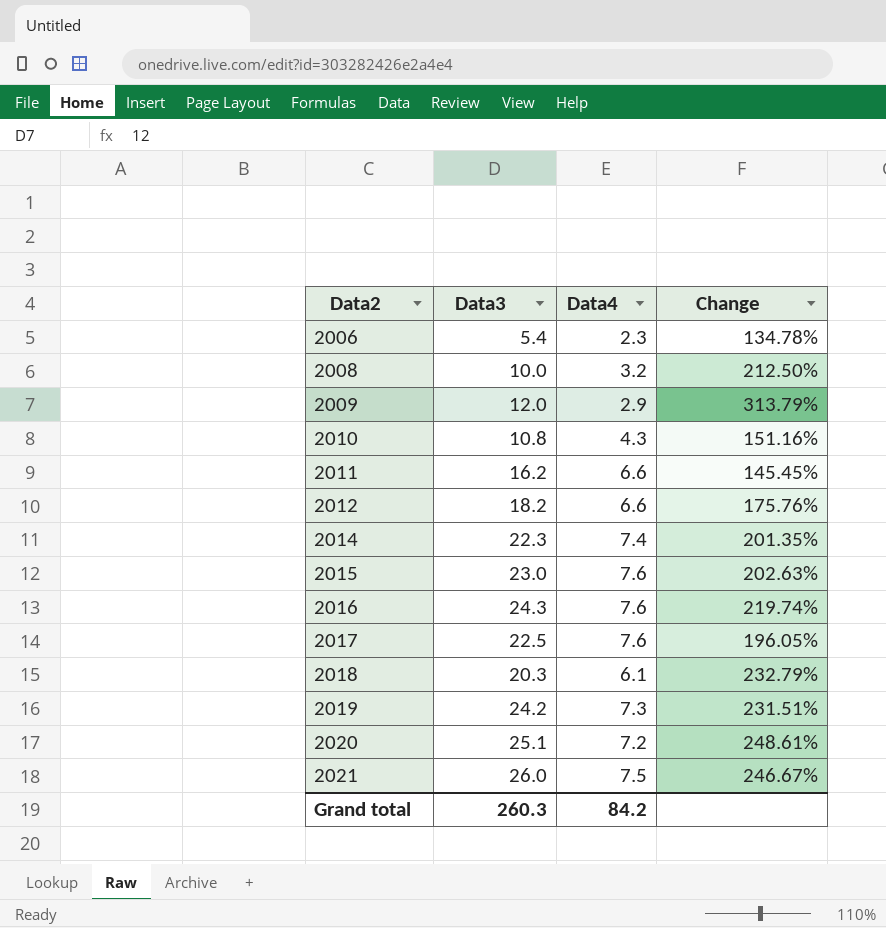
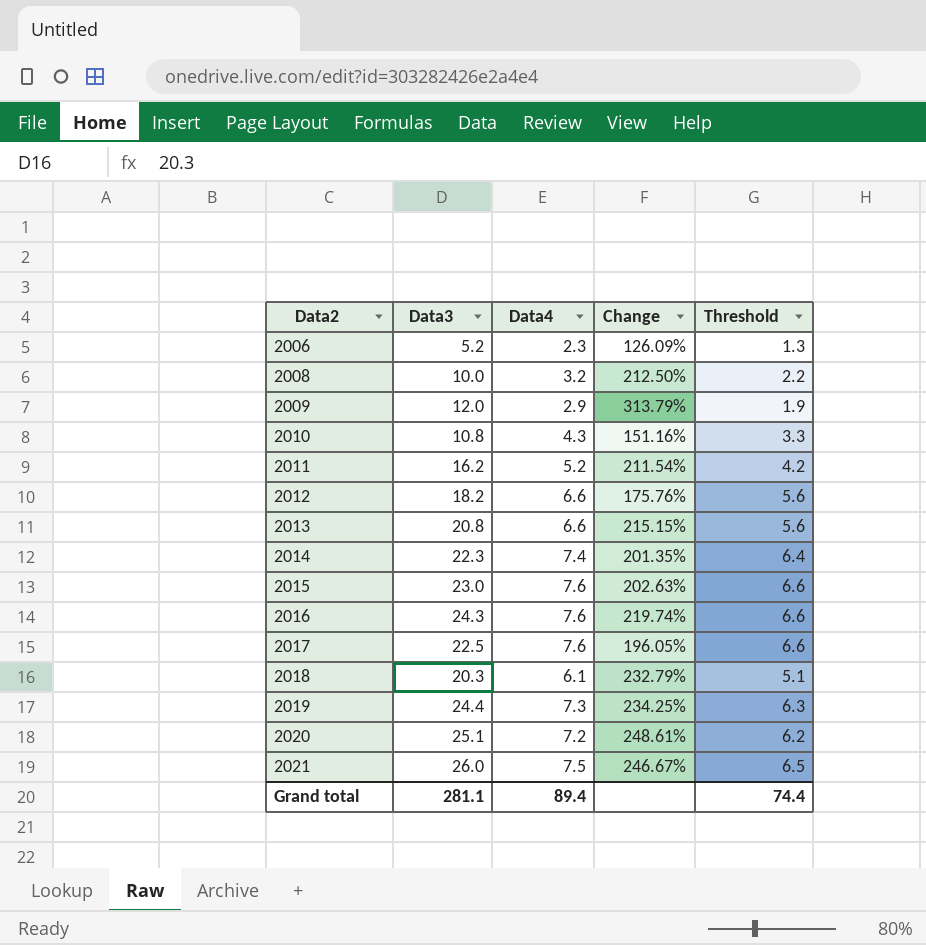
column Threshold | formula: none -> [Data4] - 1
2006 | Data3: 5.4 -> 5.2
2006 | Change: 134.78% -> 126.09%
2011 | Data4: 6.6 -> 5.2
2011 | Change: 145.45% -> 211.54%
row 2013: none -> 20.8 | 6.6 | 215.15% | 5.6
2019 | Data3: 24.2 -> 24.4
2019 | Change: 231.51% -> 234.25%
Grand total | Data3: 260.3 -> 281.1
Grand total | Data4: 84.2 -> 89.4

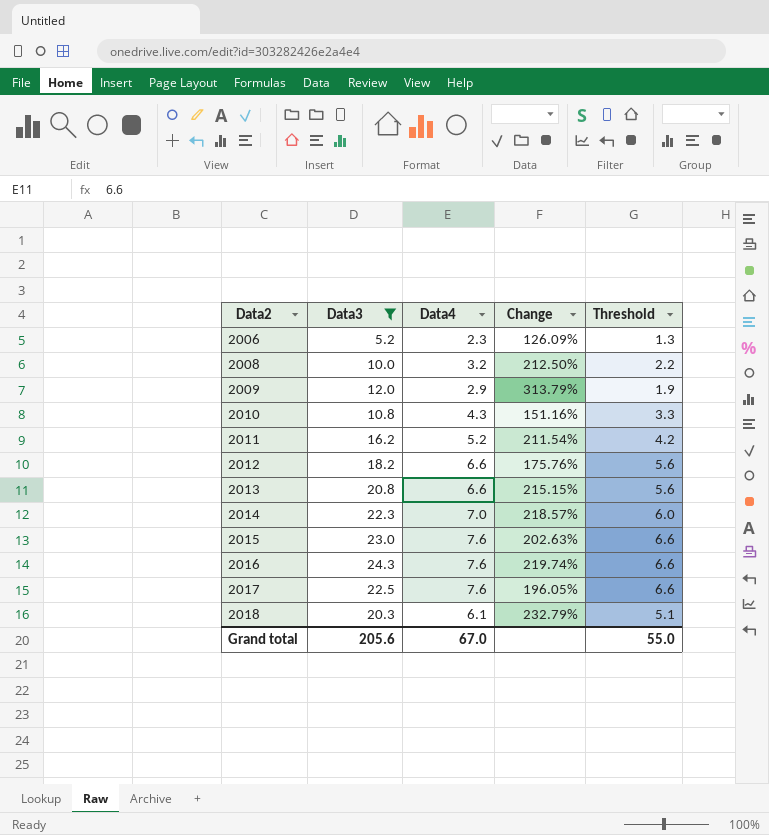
filter: none -> Data3 <= 24.3
2014 | Data4: 7.4 -> 7.0
2014 | Change: 201.35% -> 218.57%
2014 | Threshold: 6.4 -> 6.0
Grand total | Data3: 281.1 -> 205.6
Grand total | Data4: 89.4 -> 67.0
Grand total | Threshold: 74.4 -> 55.0

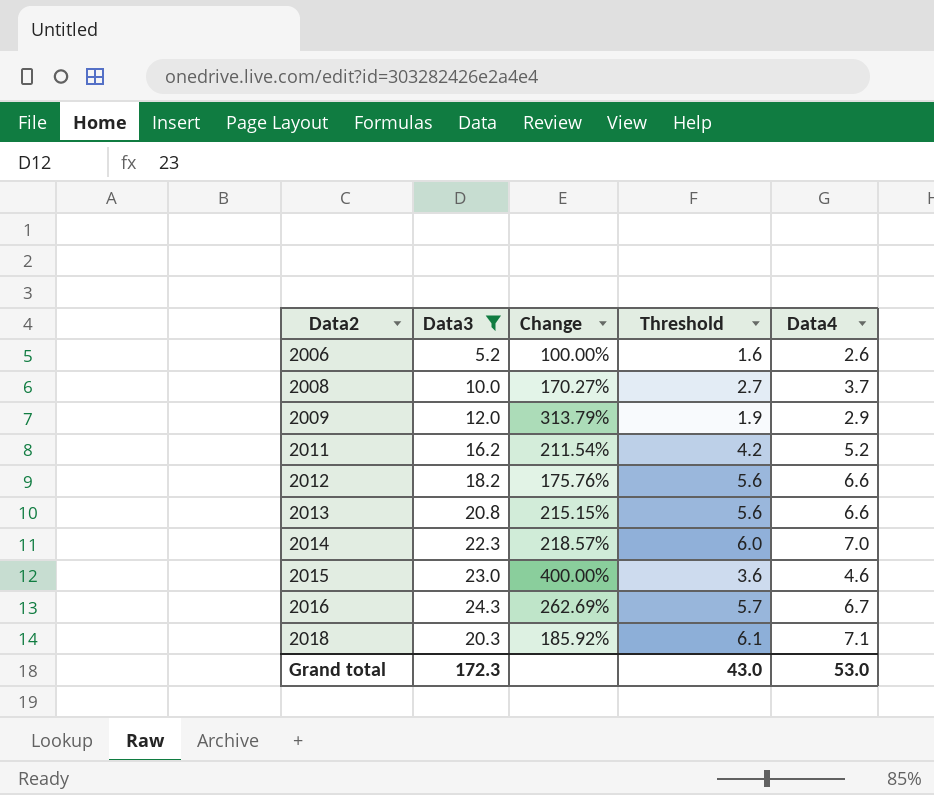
column Data4 | position: 3 -> 5
row 2010: 10.8 | 4.3 | 151.16% | 3.3 -> none
row 2017: 22.5 | 7.6 | 196.05% | 6.6 -> none
2006 | Change: 126.09% -> 100.00%
2006 | Threshold: 1.3 -> 1.6
2006 | Data4: 2.3 -> 2.6
2008 | Change: 212.50% -> 170.27%
2008 | Threshold: 2.2 -> 2.7
2008 | Data4: 3.2 -> 3.7
2015 | Change: 202.63% -> 400.00%
2015 | Threshold: 6.6 -> 3.6
2015 | Data4: 7.6 -> 4.6
2016 | Change: 219.74% -> 262.69%
2016 | Threshold: 6.6 -> 5.7
2016 | Data4: 7.6 -> 6.7
2018 | Change: 232.79% -> 185.92%
2018 | Threshold: 5.1 -> 6.1
2018 | Data4: 6.1 -> 7.1
Grand total | Data3: 205.6 -> 172.3
Grand total | Threshold: 55.0 -> 43.0
Grand total | Data4: 67.0 -> 53.0

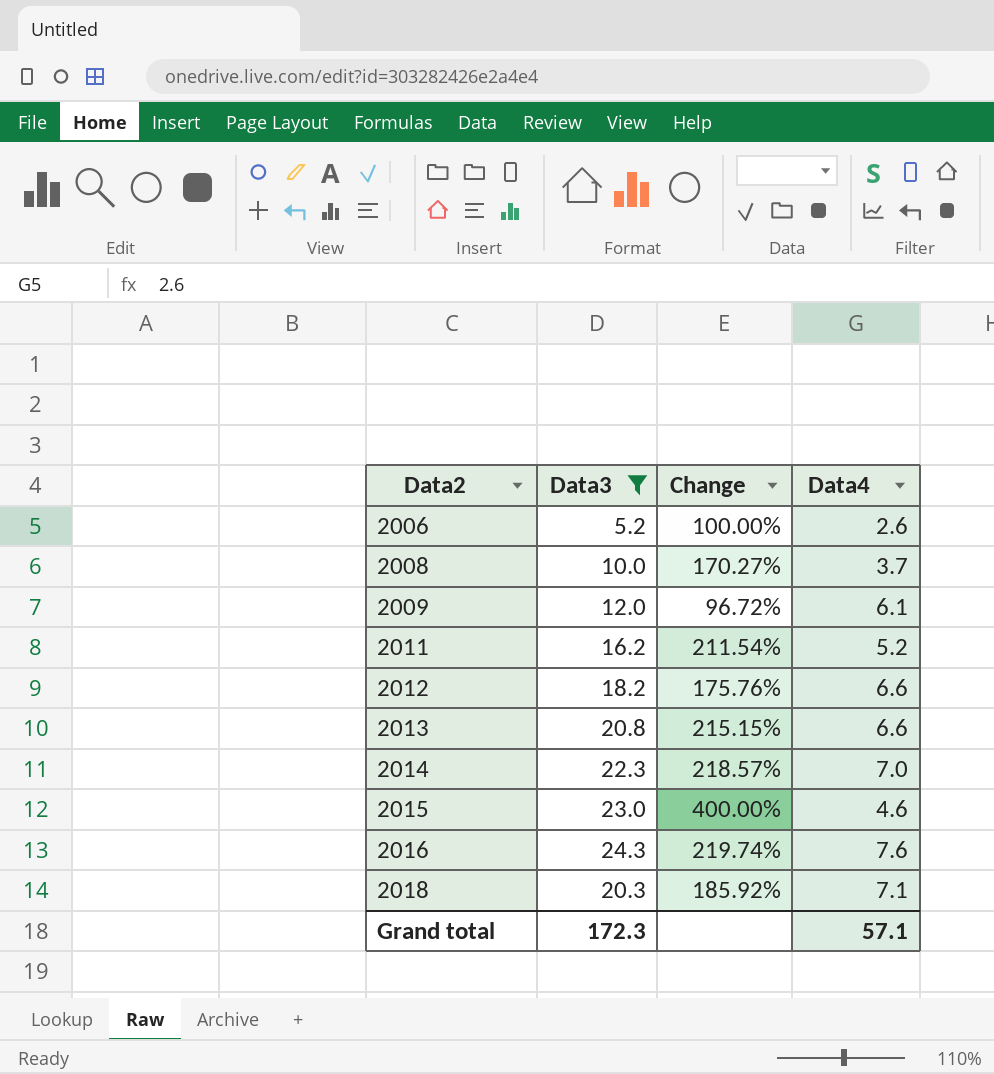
column Threshold | formula: [Data4] - 1 -> none
2009 | Change: 313.79% -> 96.72%
2009 | Data4: 2.9 -> 6.1
2016 | Change: 262.69% -> 219.74%
2016 | Data4: 6.7 -> 7.6
Grand total | Data4: 53.0 -> 57.1

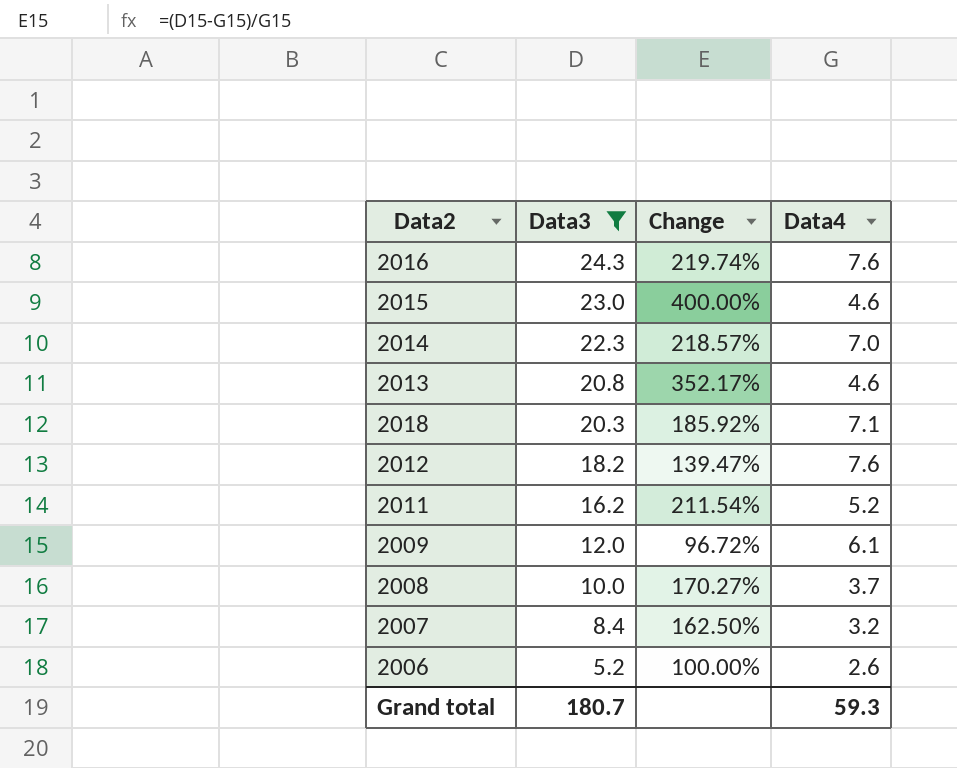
row order: Data2 ascending -> Data3 descending
2013 | Change: 215.15% -> 352.17%
2013 | Data4: 6.6 -> 4.6
2012 | Change: 175.76% -> 139.47%
2012 | Data4: 6.6 -> 7.6
row 2007: none -> 8.4 | 162.50% | 3.2
Grand total | Data3: 172.3 -> 180.7
Grand total | Data4: 57.1 -> 59.3

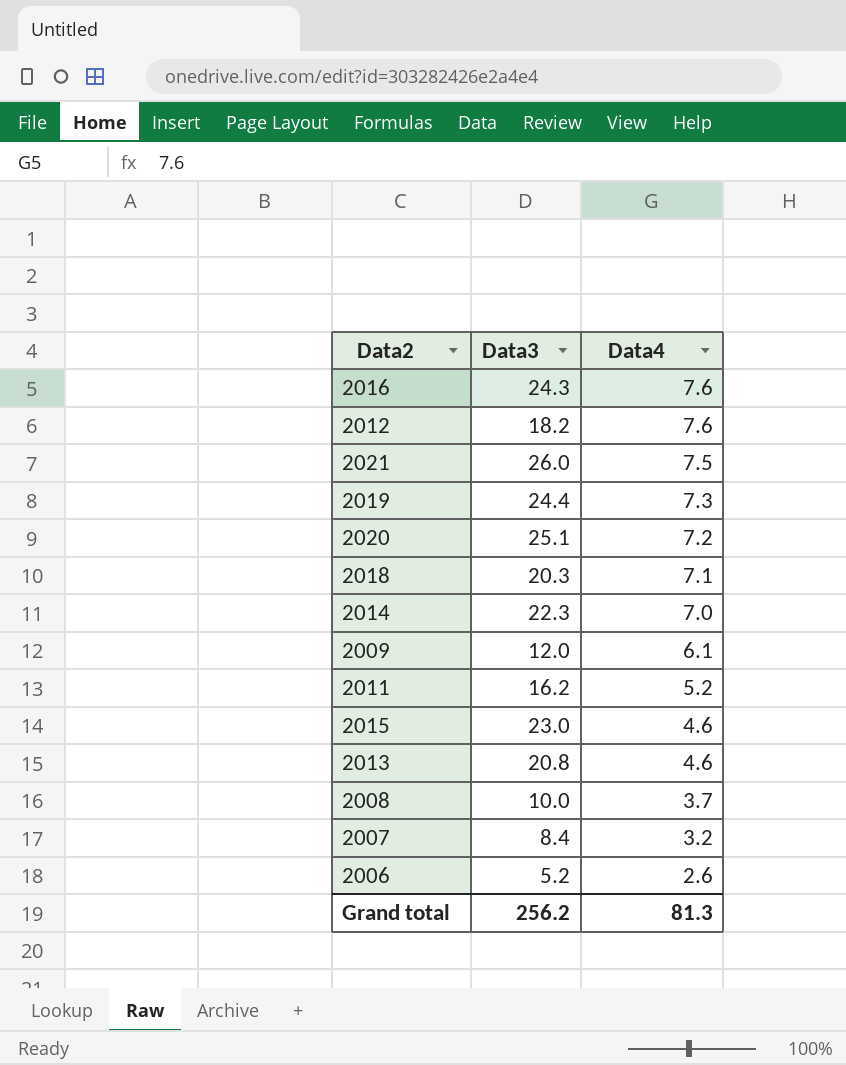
filter: Data3 <= 24.3 -> none
row order: Data3 descending -> Data4 descending
column Change | formula: ([Data3] - [Data4]) / [Data4] -> none
Grand total | Data3: 180.7 -> 256.2
Grand total | Data4: 59.3 -> 81.3

